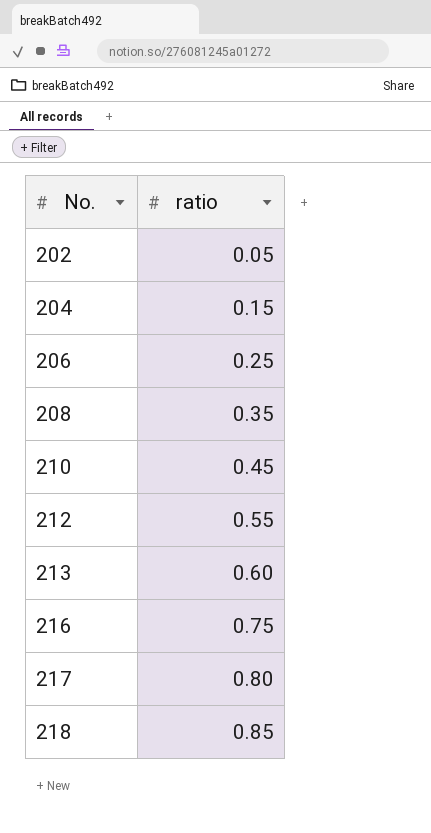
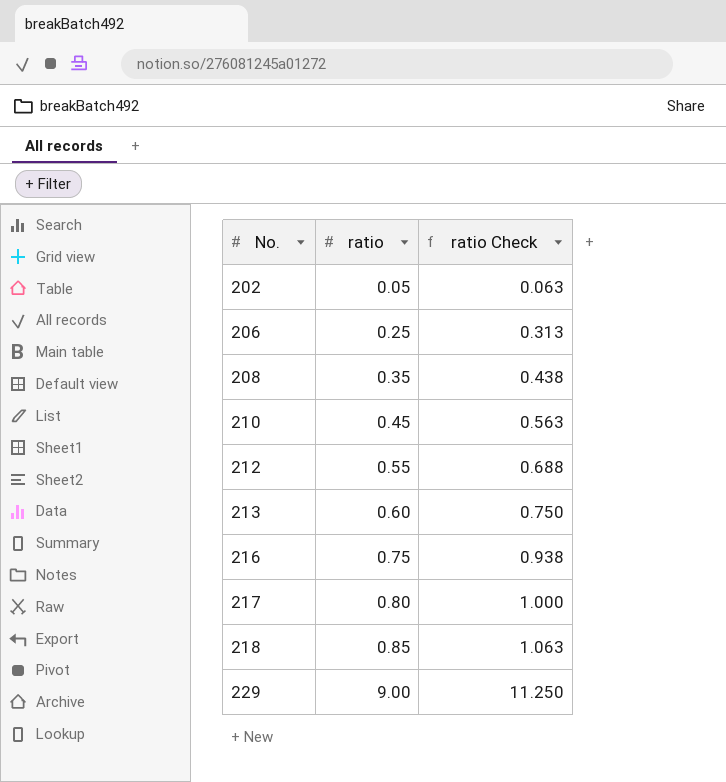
column ratio Check | formula: none -> [ratio] * 1.25
row 204: 0.15 -> none
row 229: none -> 9.00 | 11.250

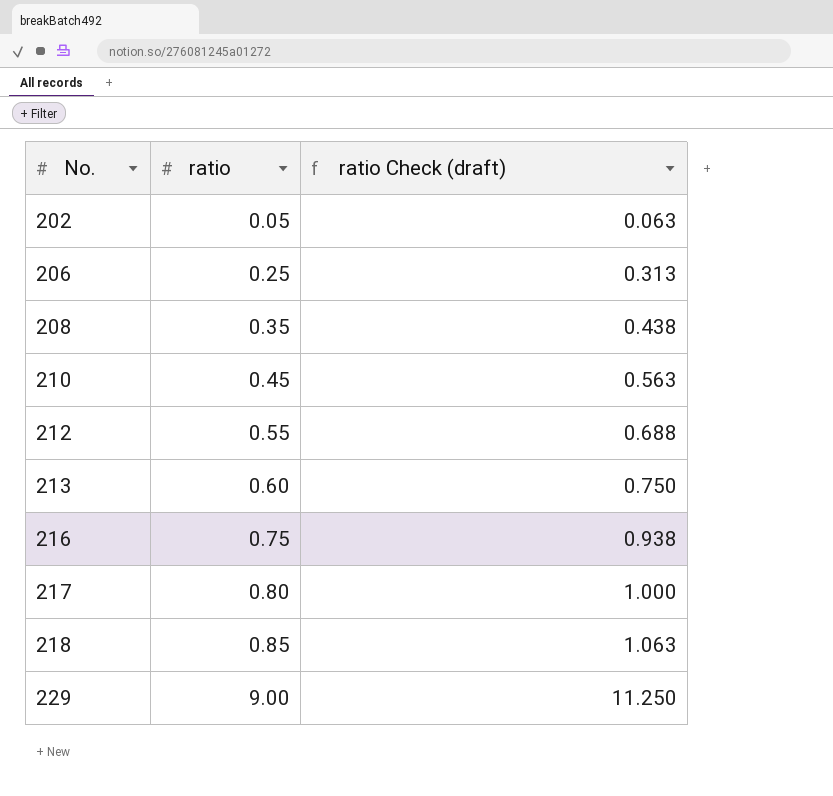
column name: ratio Check -> ratio Check (draft)

